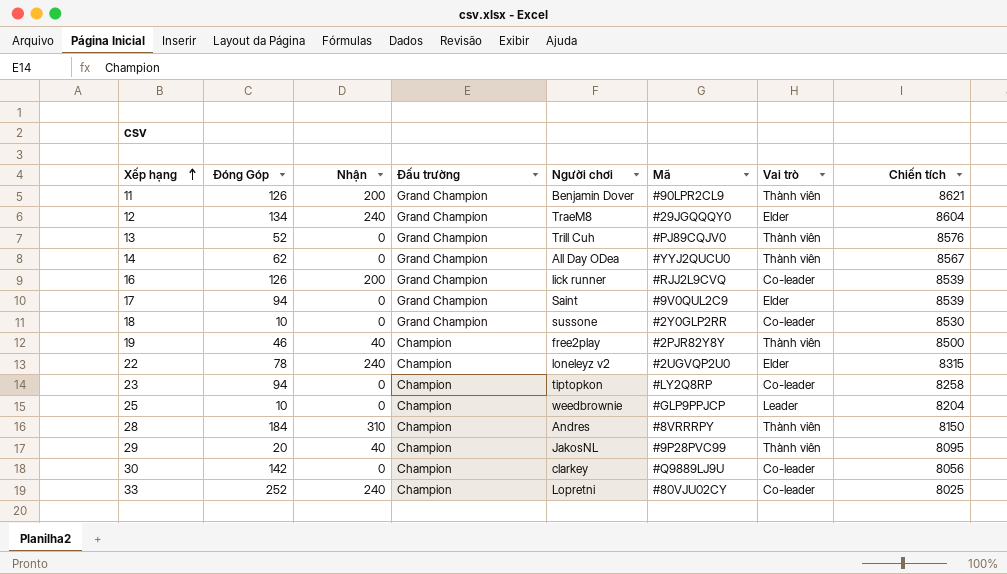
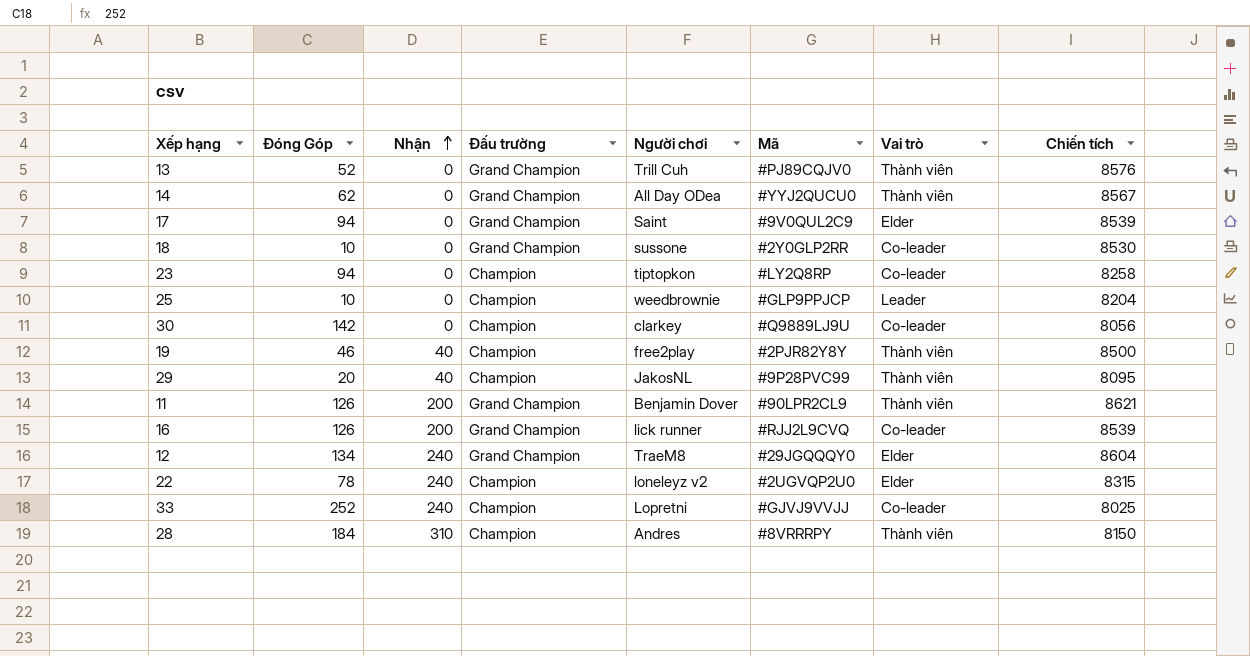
row order: Xếp hạng ascending -> Nhận ascending
33 | Mã: #80VJU02CY -> #GJVJ9VVJJ

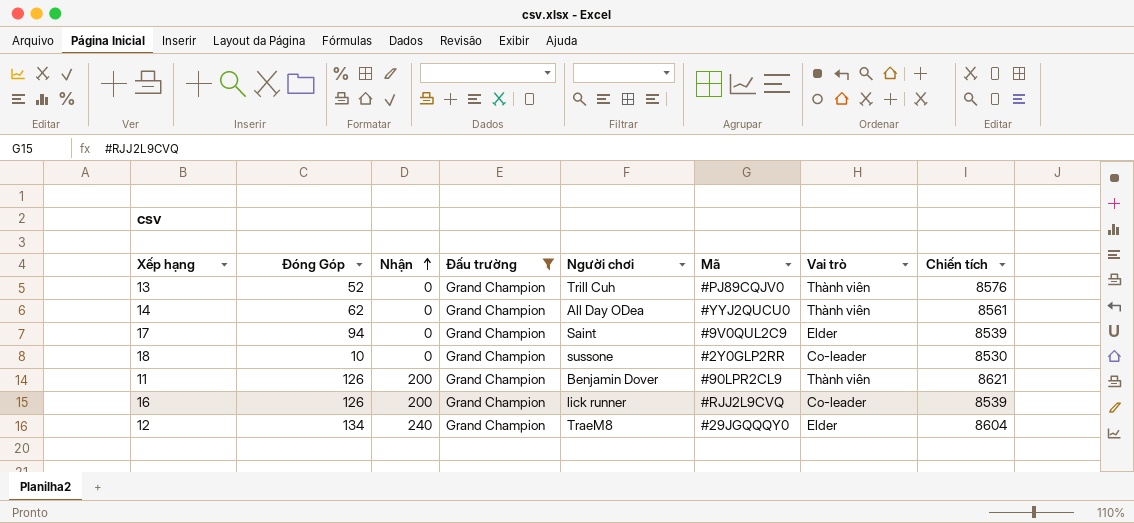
filter: none -> Đấu trường = Grand Champion
14 | Chiến tích: 8567 -> 8561

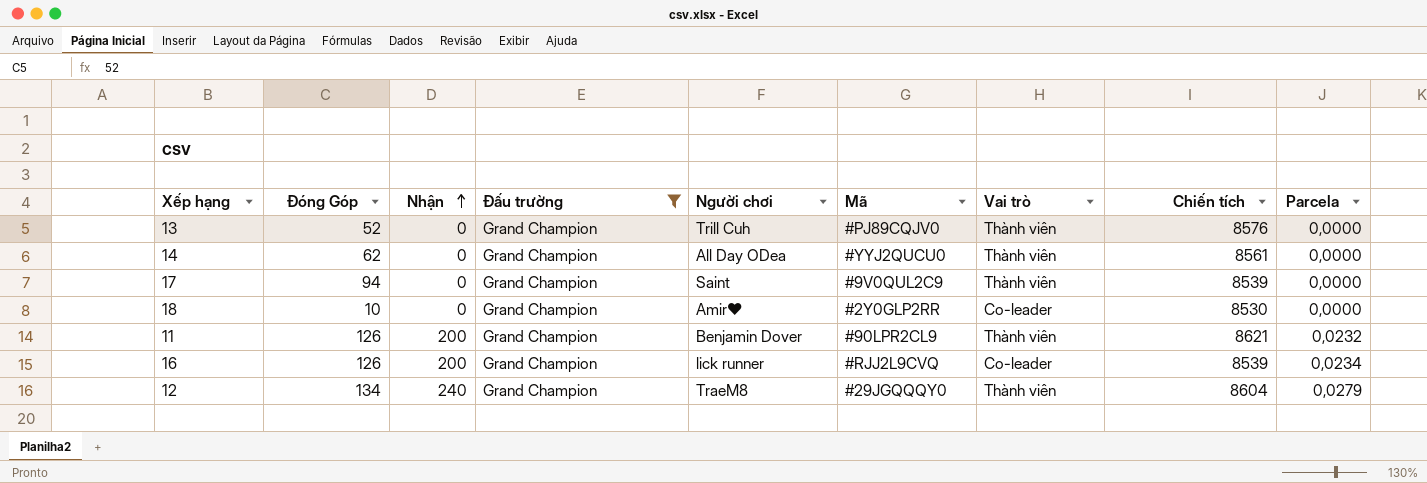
column Parcela | formula: none -> [Nhận] / [Chiến tích]
17 | Vai trò: Elder -> Thành viên
18 | Người chơi: sussone -> Amir❤
12 | Vai trò: Elder -> Thành viên

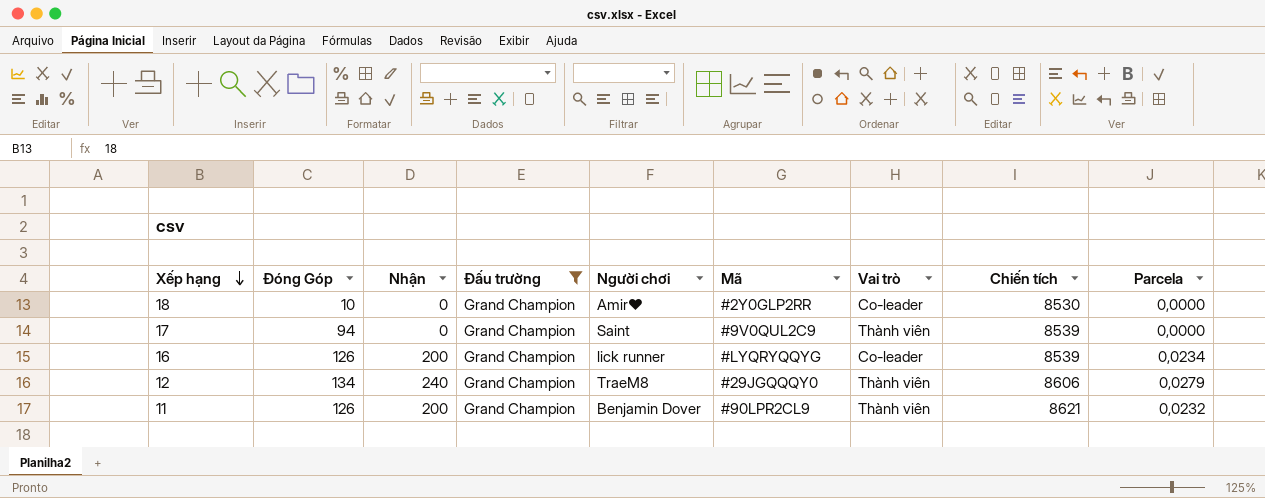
row order: Nhận ascending -> Xếp hạng descending
row 13: 52 | 0 | Grand Champion | Trill Cuh | #PJ89CQJV0 | Thành viên | 8576 | 0,0000 -> none
row 14: 62 | 0 | Grand Champion | All Day ODea | #YYJ2QUCU0 | Thành viên | 8561 | 0,0000 -> none
16 | Mã: #RJJ2L9CVQ -> #LYQRYQQYG
12 | Chiến tích: 8604 -> 8606

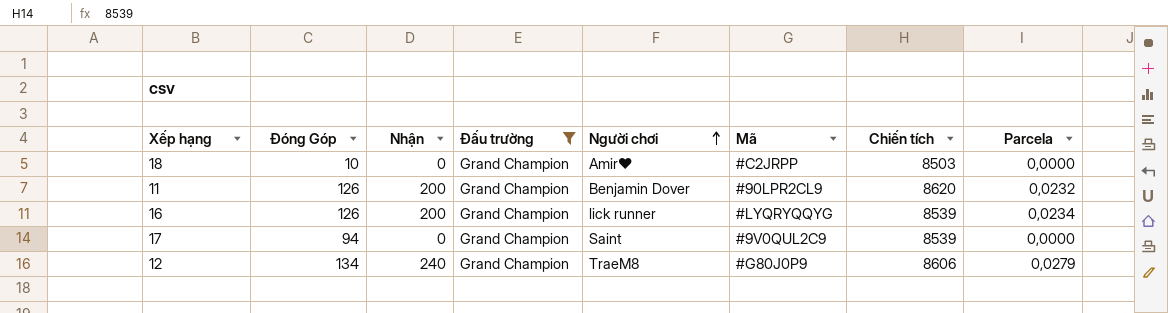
row order: Xếp hạng descending -> Người chơi ascending
column Vai trò | position: 7 -> none
18 | Mã: #2Y0GLP2RR -> #C2JRPP
18 | Chiến tích: 8530 -> 8503
11 | Chiến tích: 8621 -> 8620
12 | Mã: #29JGQQQY0 -> #G80J0P9

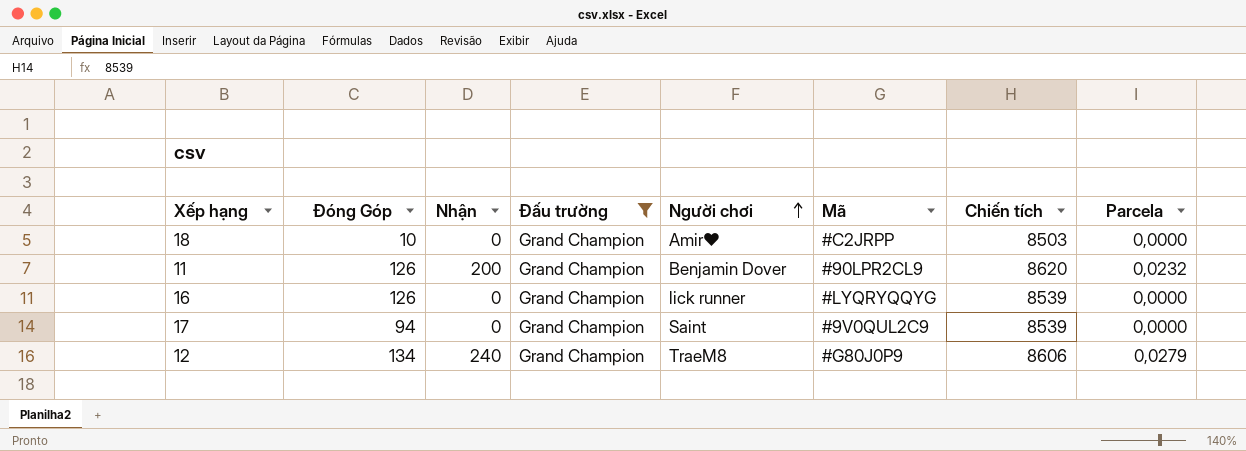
16 | Nhận: 200 -> 0
16 | Parcela: 0,0234 -> 0,0000

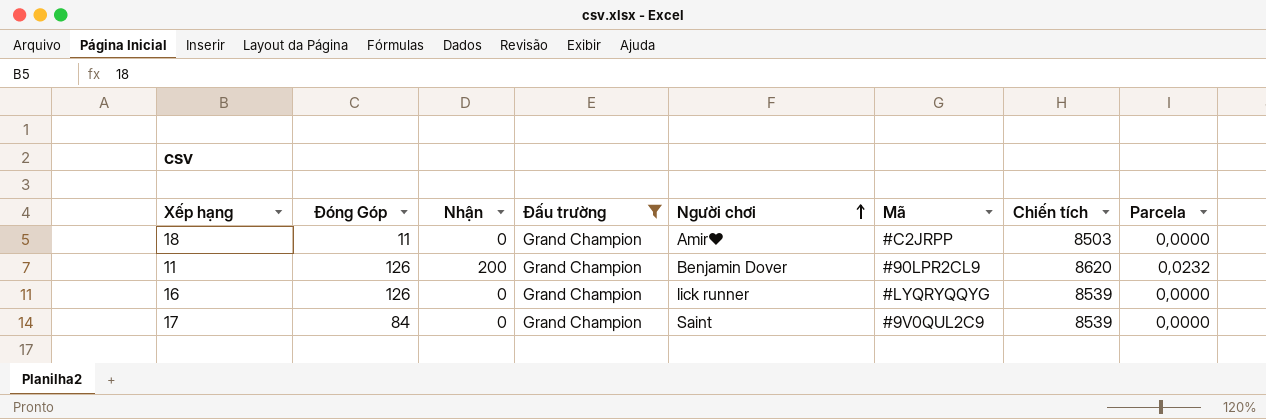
row 12: 134 | 240 | Grand Champion | TraeM8 | #G80J0P9 | 8606 | 0,0279 -> none
18 | Đóng Góp: 10 -> 11
17 | Đóng Góp: 94 -> 84

